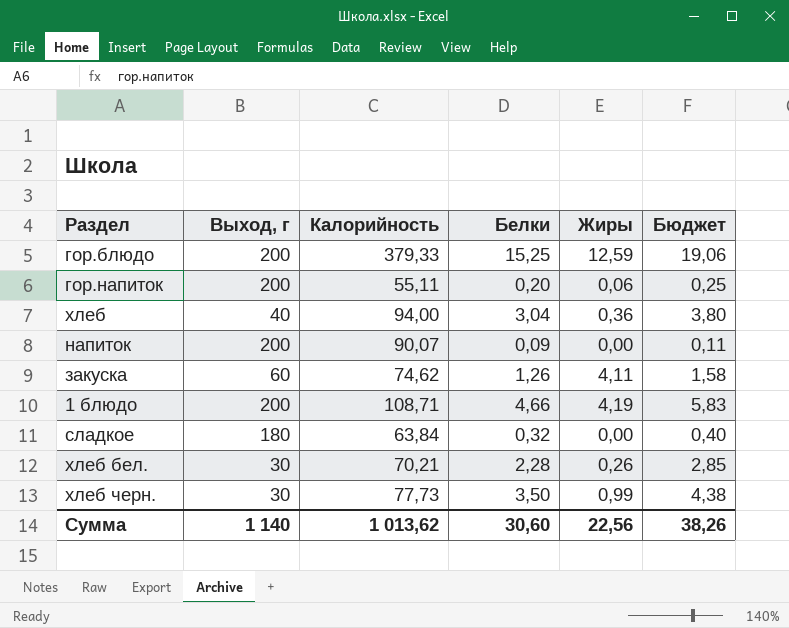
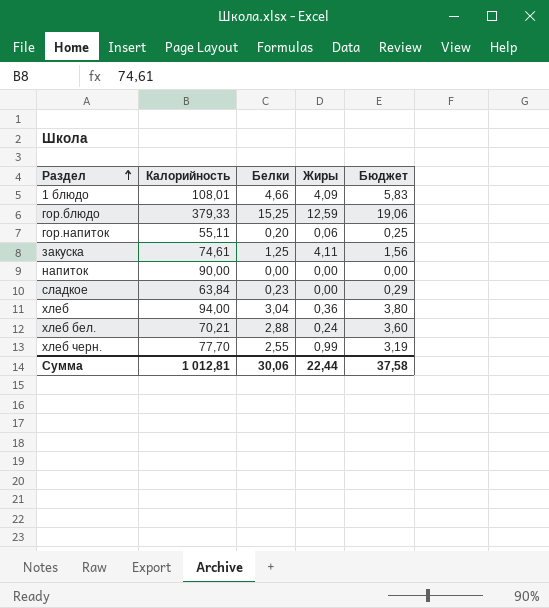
row order: none -> Раздел ascending
column Выход, г | position: 2 -> none
1 блюдо | Калорийность: 108,71 -> 108,01
1 блюдо | Жиры: 4,19 -> 4,09
закуска | Калорийность: 74,62 -> 74,61
закуска | Белки: 1,26 -> 1,25
закуска | Бюджет: 1,58 -> 1,56
напиток | Калорийность: 90,07 -> 90,00
напиток | Белки: 0,09 -> 0,00
напиток | Бюджет: 0,11 -> 0,00
сладкое | Белки: 0,32 -> 0,23
сладкое | Бюджет: 0,40 -> 0,29
хлеб бел. | Белки: 2,28 -> 2,88
хлеб бел. | Жиры: 0,26 -> 0,24
хлеб бел. | Бюджет: 2,85 -> 3,60
хлеб черн. | Калорийность: 77,73 -> 77,70
хлеб черн. | Белки: 3,50 -> 2,55
хлеб черн. | Бюджет: 4,38 -> 3,19
Сумма | Калорийность: 1 013,62 -> 1 012,81
Сумма | Белки: 30,60 -> 30,06
Сумма | Жиры: 22,56 -> 22,44
Сумма | Бюджет: 38,26 -> 37,58

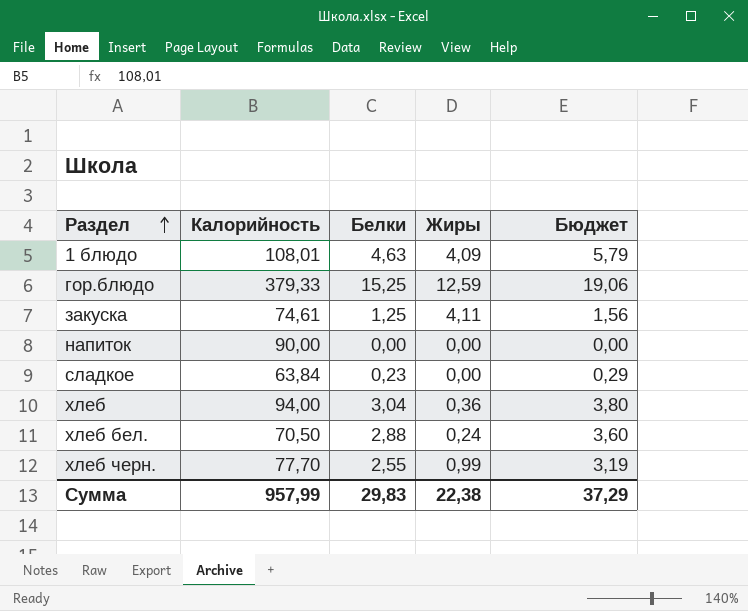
row гор.напиток: 55,11 | 0,20 | 0,06 | 0,25 -> none
1 блюдо | Белки: 4,66 -> 4,63
1 блюдо | Бюджет: 5,83 -> 5,79
хлеб бел. | Калорийность: 70,21 -> 70,50
Сумма | Калорийность: 1 012,81 -> 957,99
Сумма | Белки: 30,06 -> 29,83
Сумма | Жиры: 22,44 -> 22,38
Сумма | Бюджет: 37,58 -> 37,29

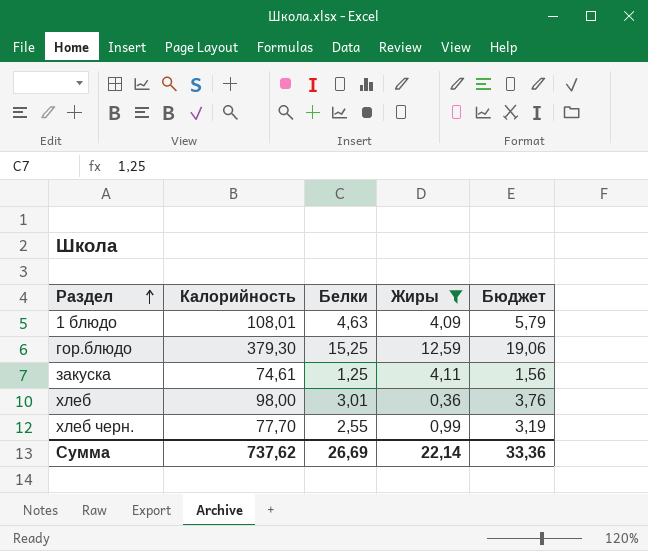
filter: none -> Жиры >= 0,36
гор.блюдо | Калорийность: 379,33 -> 379,30
хлеб | Калорийность: 94,00 -> 98,00
хлеб | Белки: 3,04 -> 3,01
хлеб | Бюджет: 3,80 -> 3,76
Сумма | Калорийность: 957,99 -> 737,62
Сумма | Белки: 29,83 -> 26,69
Сумма | Жиры: 22,38 -> 22,14
Сумма | Бюджет: 37,29 -> 33,36

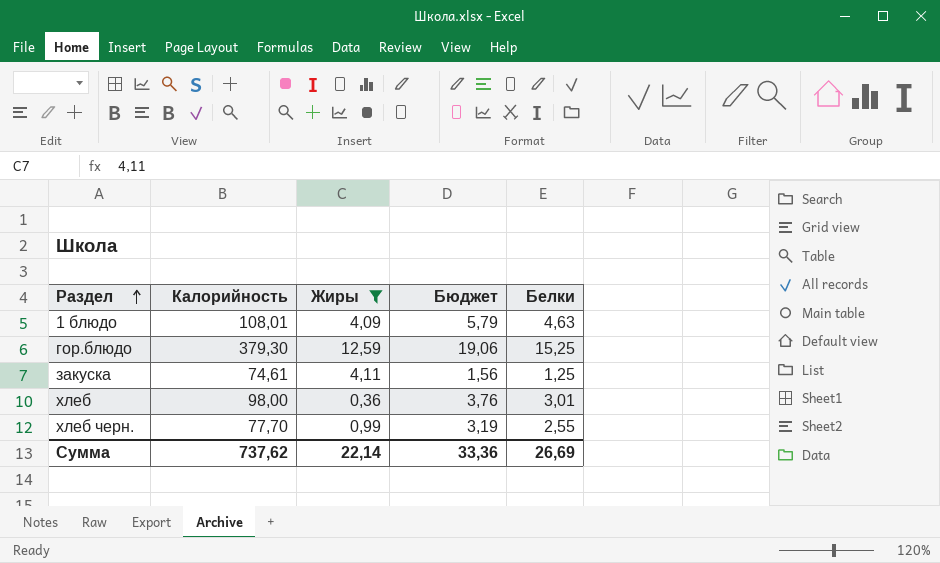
column Белки | position: 3 -> 5

